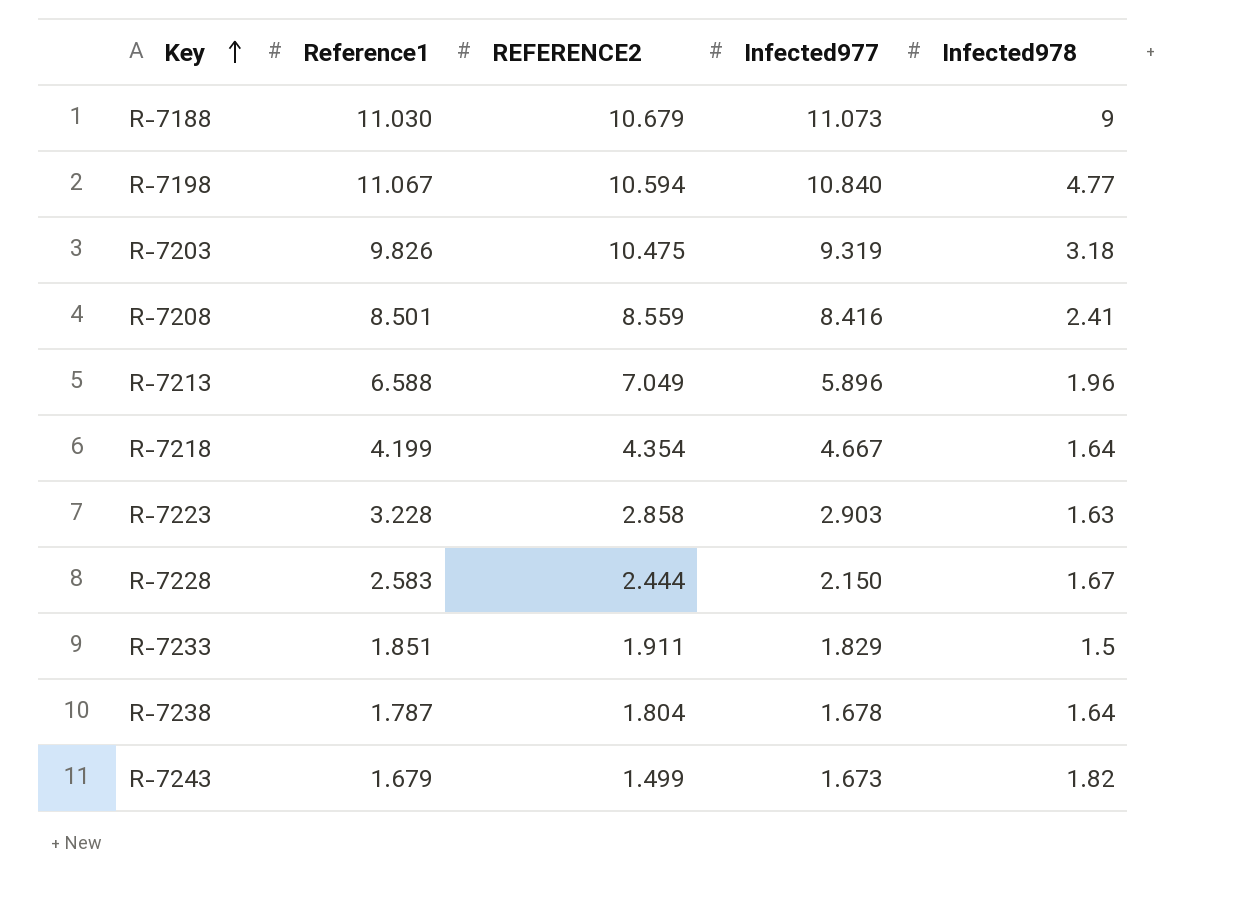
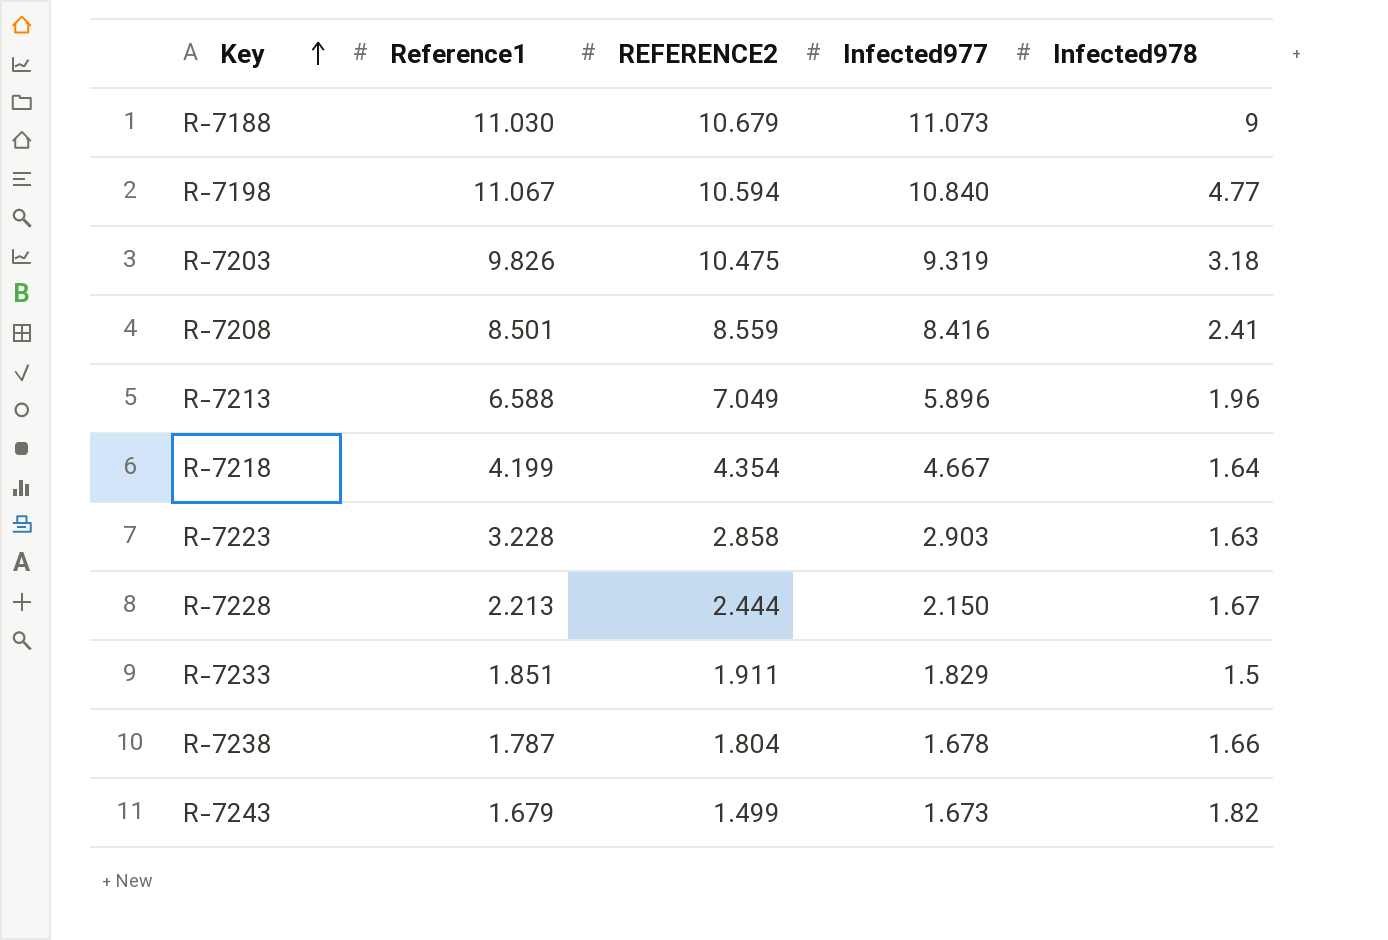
R-7228 | Reference1: 2.583 -> 2.213
R-7238 | Infected978: 1.64 -> 1.66

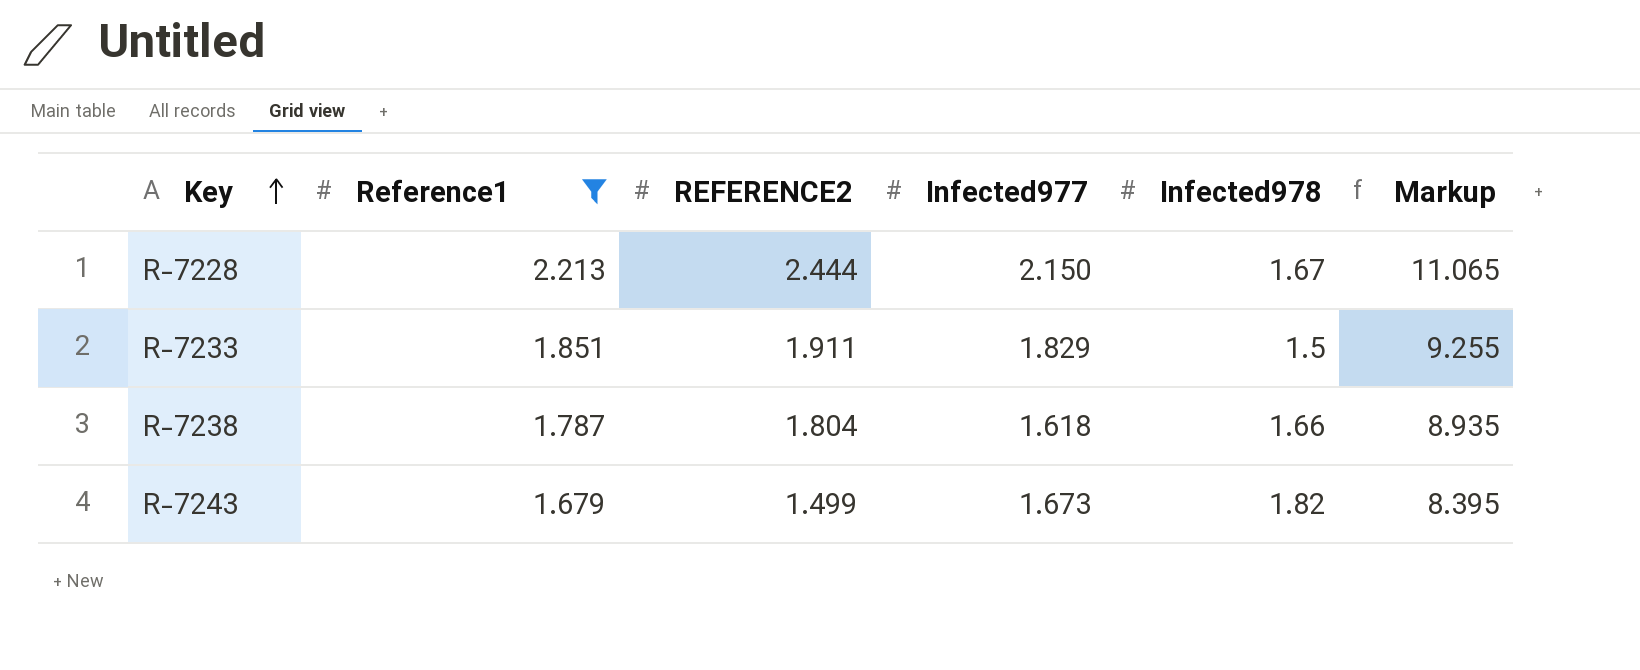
filter: none -> Reference1 <= 2.213
column Markup | formula: none -> [Reference1] * 5
R-7238 | Infected977: 1.678 -> 1.618

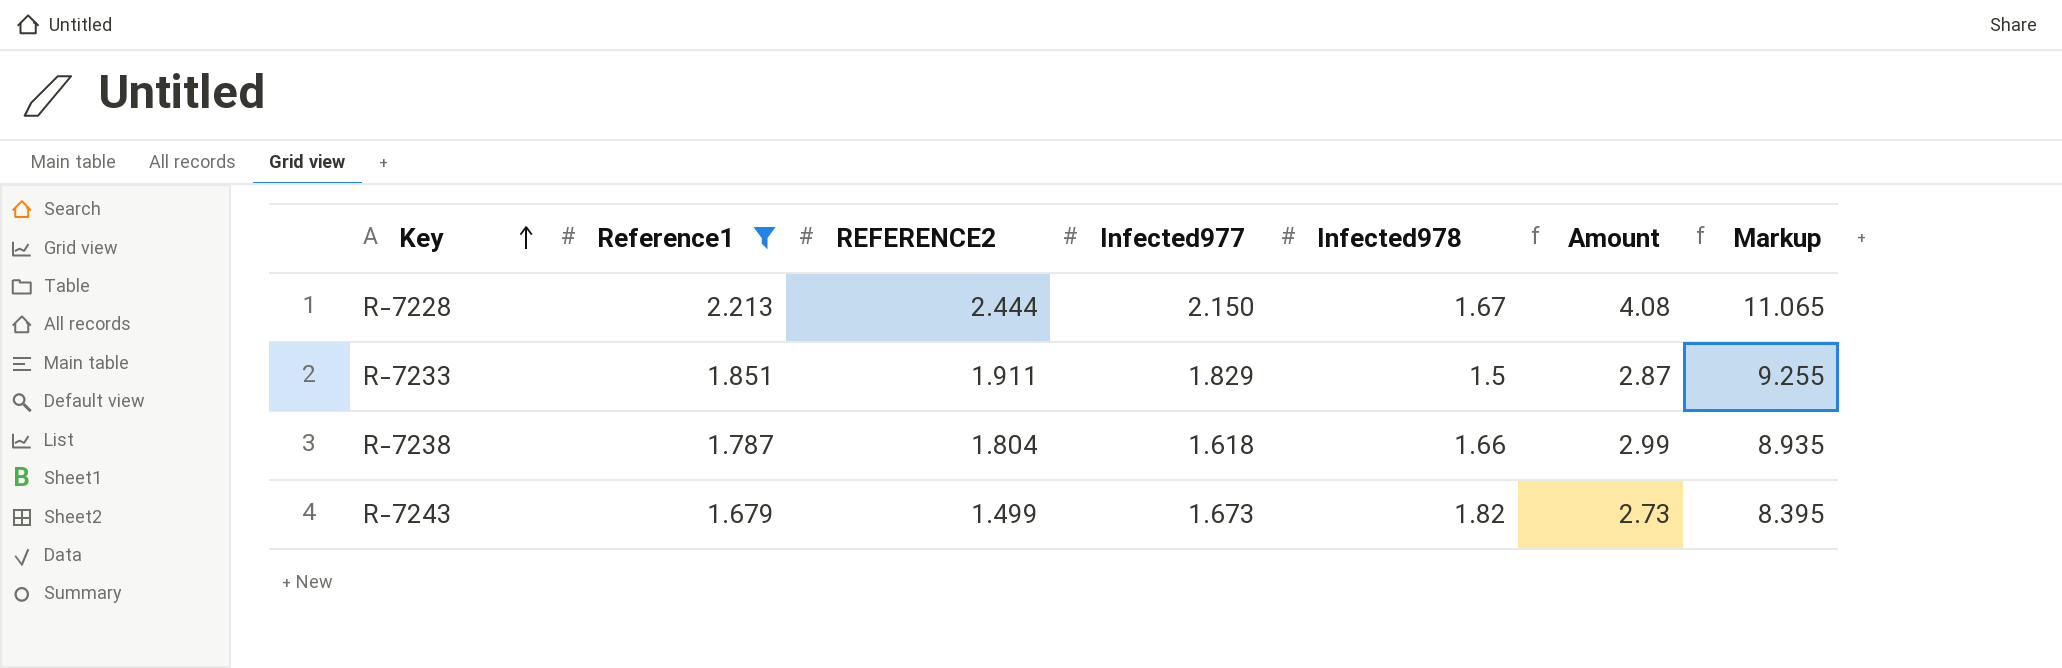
column Amount | formula: none -> [REFERENCE2] * [Infected978]

